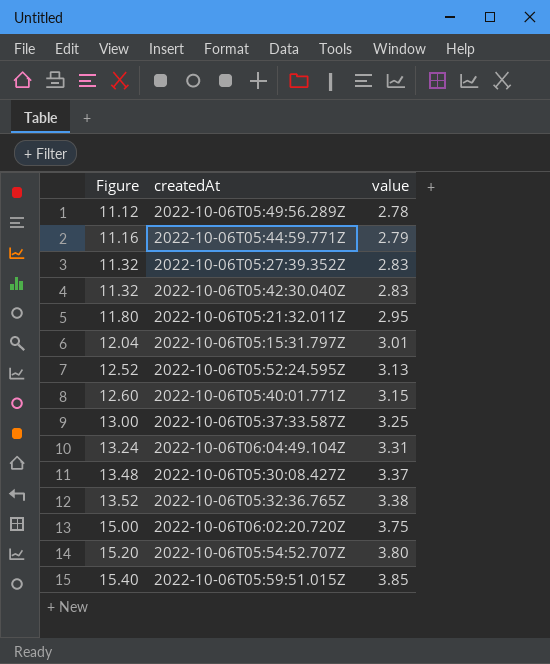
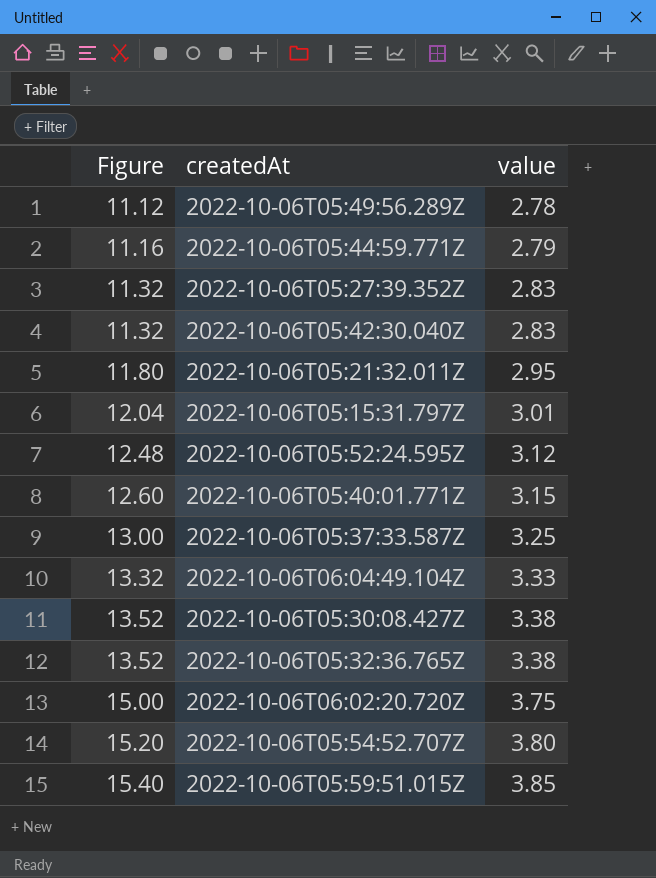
2022-10-06T05:52:24.595Z | Figure: 12.52 -> 12.48
2022-10-06T05:52:24.595Z | value: 3.13 -> 3.12
2022-10-06T06:04:49.104Z | Figure: 13.24 -> 13.32
2022-10-06T06:04:49.104Z | value: 3.31 -> 3.33
2022-10-06T05:30:08.427Z | Figure: 13.48 -> 13.52
2022-10-06T05:30:08.427Z | value: 3.37 -> 3.38

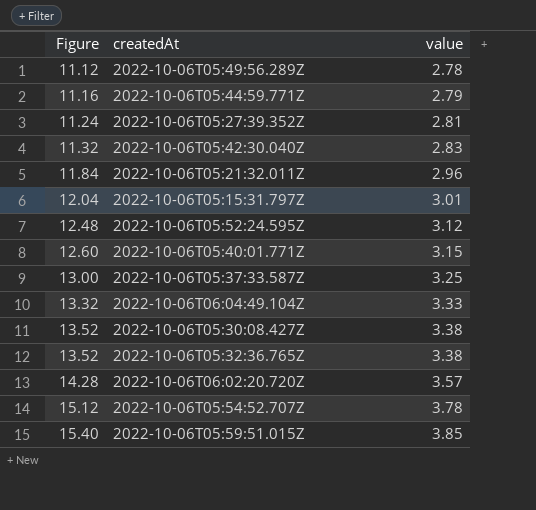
2022-10-06T05:27:39.352Z | Figure: 11.32 -> 11.24
2022-10-06T05:27:39.352Z | value: 2.83 -> 2.81
2022-10-06T05:21:32.011Z | Figure: 11.80 -> 11.84
2022-10-06T05:21:32.011Z | value: 2.95 -> 2.96
2022-10-06T06:02:20.720Z | Figure: 15.00 -> 14.28
2022-10-06T06:02:20.720Z | value: 3.75 -> 3.57
2022-10-06T05:54:52.707Z | Figure: 15.20 -> 15.12
2022-10-06T05:54:52.707Z | value: 3.80 -> 3.78

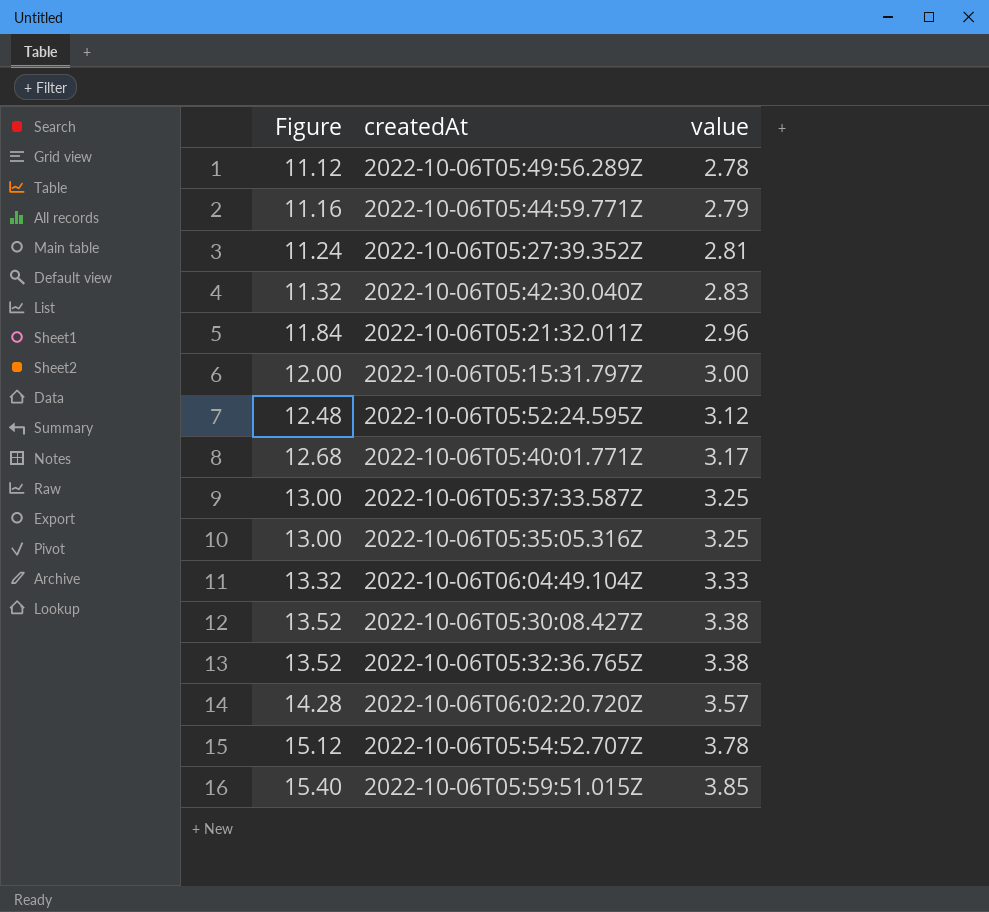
2022-10-06T05:15:31.797Z | Figure: 12.04 -> 12.00
2022-10-06T05:15:31.797Z | value: 3.01 -> 3.00
2022-10-06T05:40:01.771Z | Figure: 12.60 -> 12.68
2022-10-06T05:40:01.771Z | value: 3.15 -> 3.17
row 2022-10-06T05:35:05.316Z: none -> 13.00 | 3.25

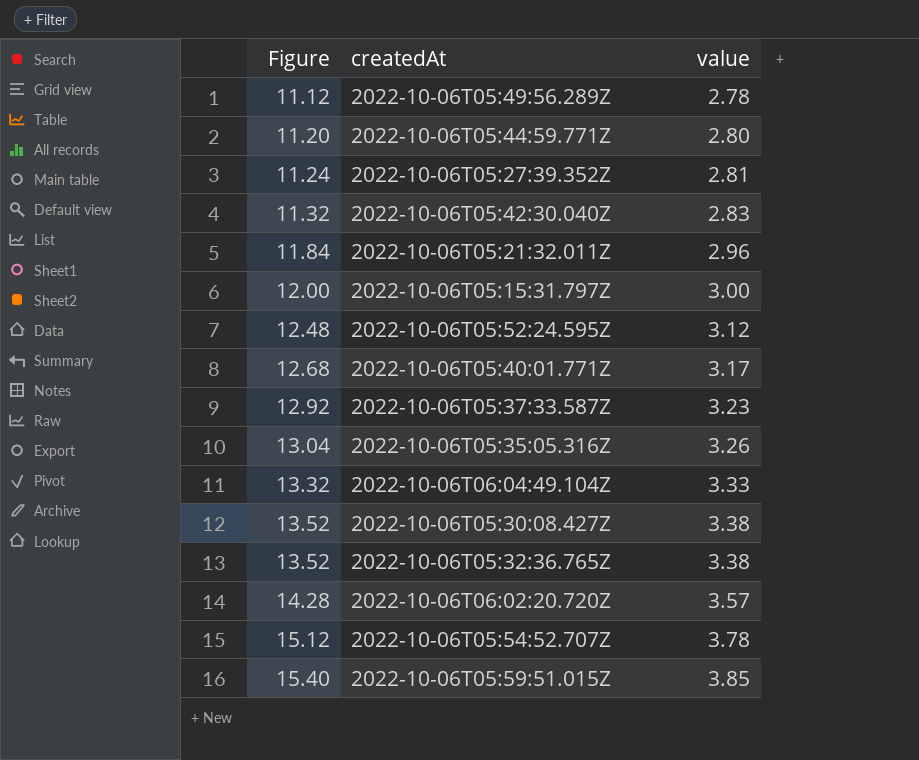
2022-10-06T05:44:59.771Z | Figure: 11.16 -> 11.20
2022-10-06T05:44:59.771Z | value: 2.79 -> 2.80
2022-10-06T05:37:33.587Z | Figure: 13.00 -> 12.92
2022-10-06T05:37:33.587Z | value: 3.25 -> 3.23
2022-10-06T05:35:05.316Z | Figure: 13.00 -> 13.04
2022-10-06T05:35:05.316Z | value: 3.25 -> 3.26

